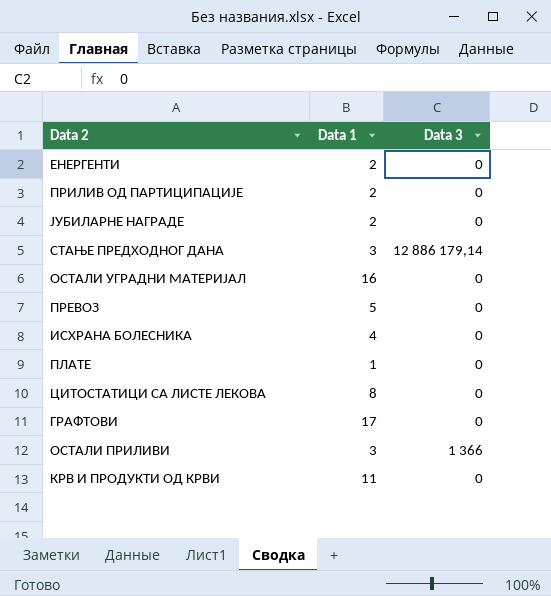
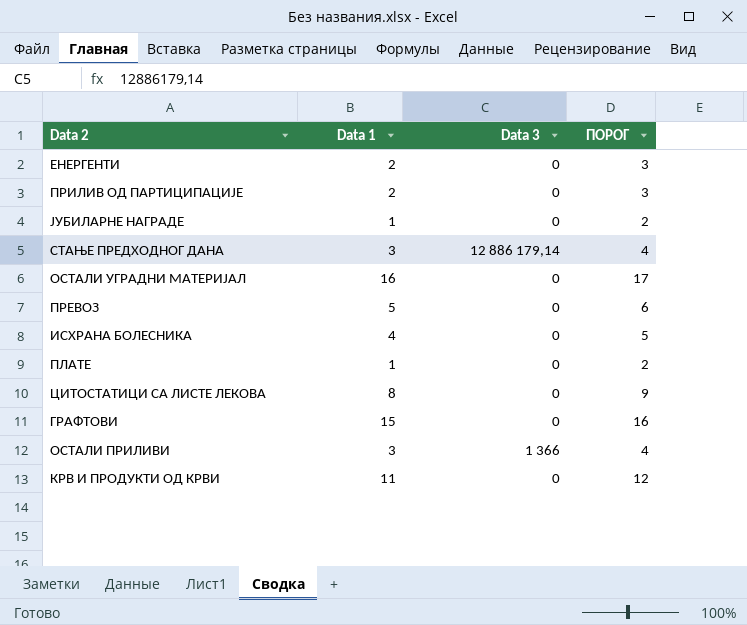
column ПОРОГ | formula: none -> [Data 1] + 1
ЈУБИЛАРНЕ НАГРАДЕ | Data 1: 2 -> 1
ГРАФТОВИ | Data 1: 17 -> 15

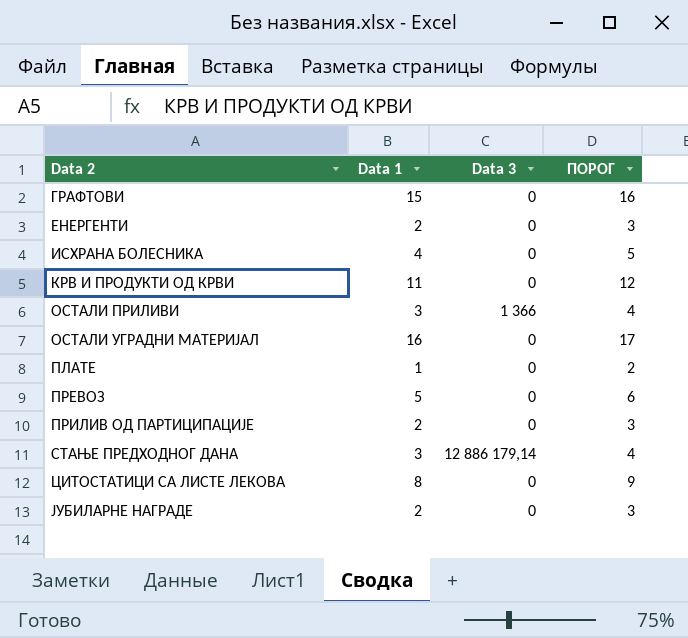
row order: none -> Data 2 ascending
ЈУБИЛАРНЕ НАГРАДЕ | Data 1: 1 -> 2
ЈУБИЛАРНЕ НАГРАДЕ | ПОРОГ: 2 -> 3

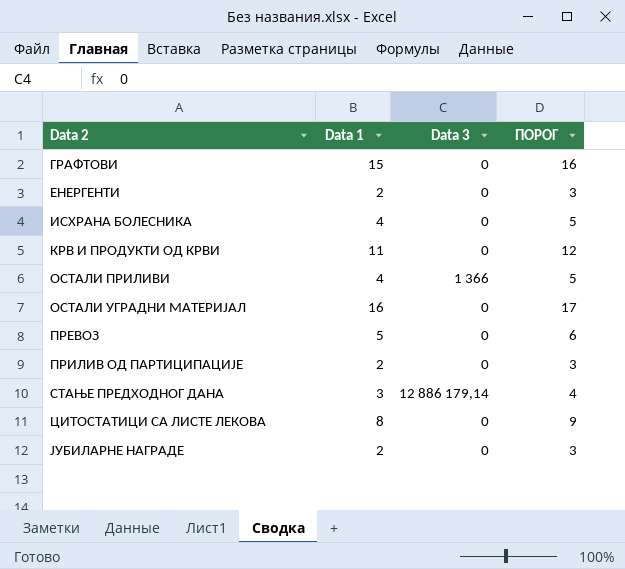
row ПЛАТЕ: 1 | 0 | 2 -> none
ОСТАЛИ ПРИЛИВИ | Data 1: 3 -> 4
ОСТАЛИ ПРИЛИВИ | ПОРОГ: 4 -> 5

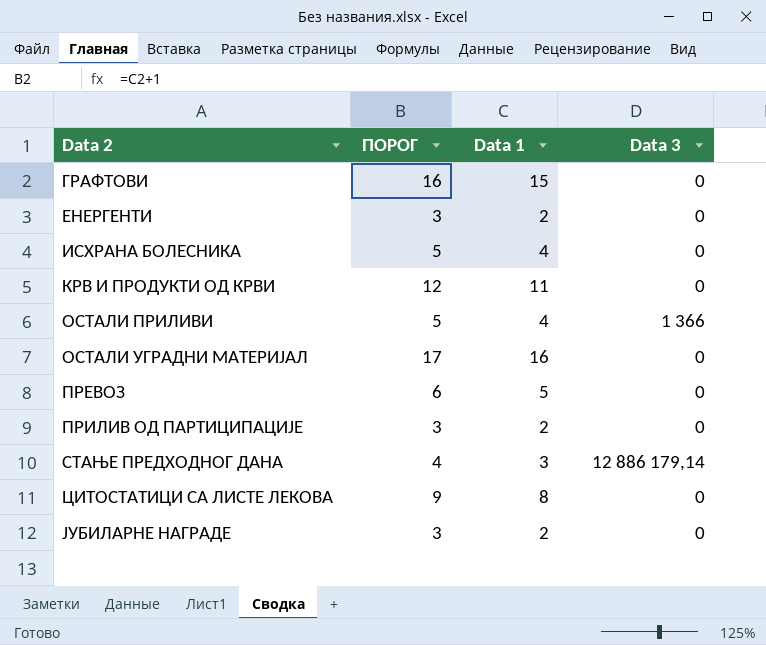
column ПОРОГ | position: 4 -> 2

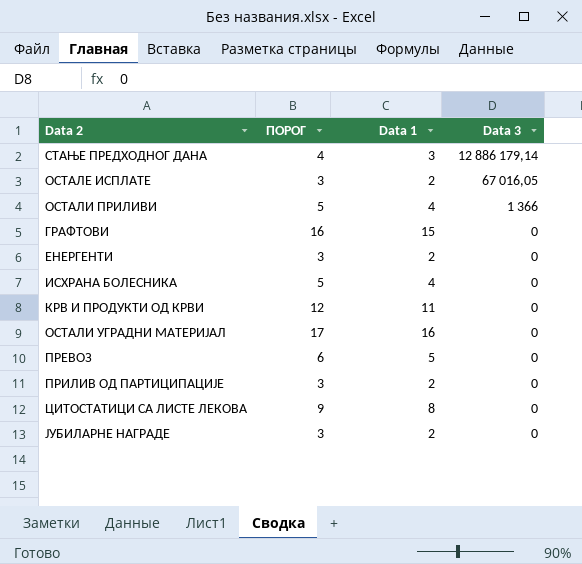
row order: Data 2 ascending -> Data 3 descending
row ОСТАЛЕ ИСПЛАТЕ: none -> 3 | 2 | 67 016,05

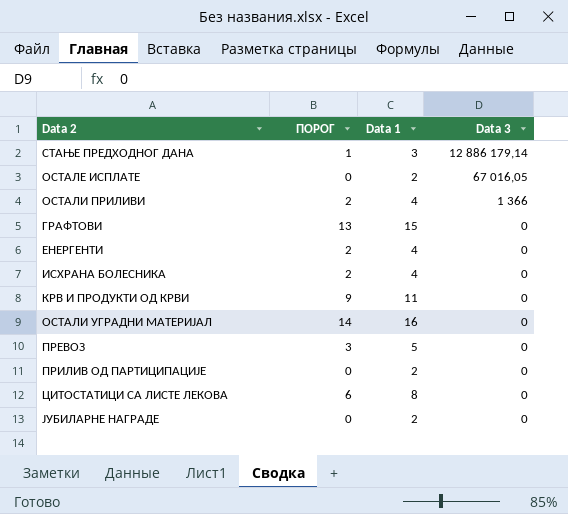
column ПОРОГ | formula: [Data 1] + 1 -> [Data 1] - 2
ЕНЕРГЕНТИ | Data 1: 2 -> 4

